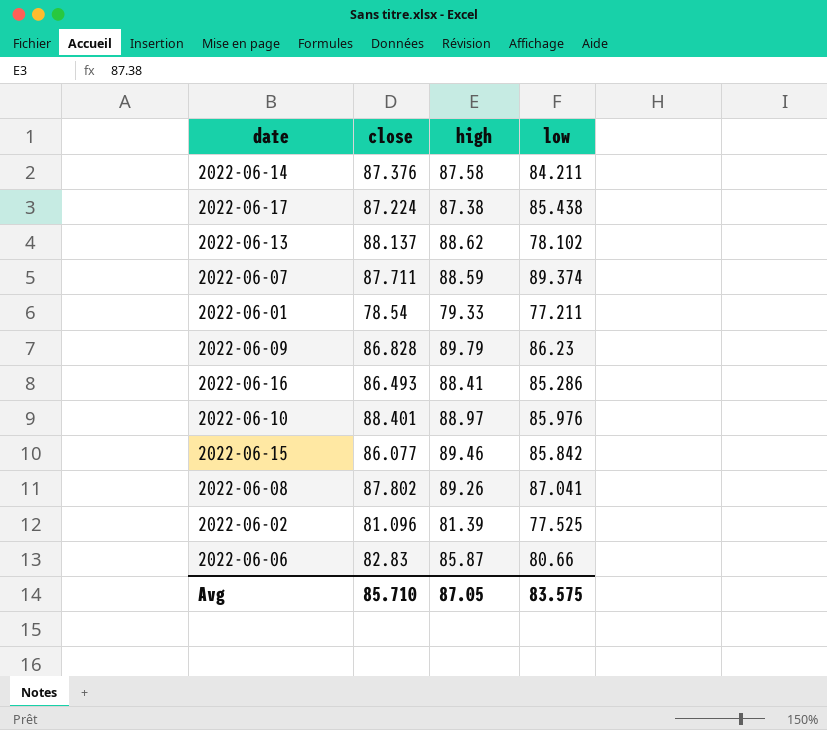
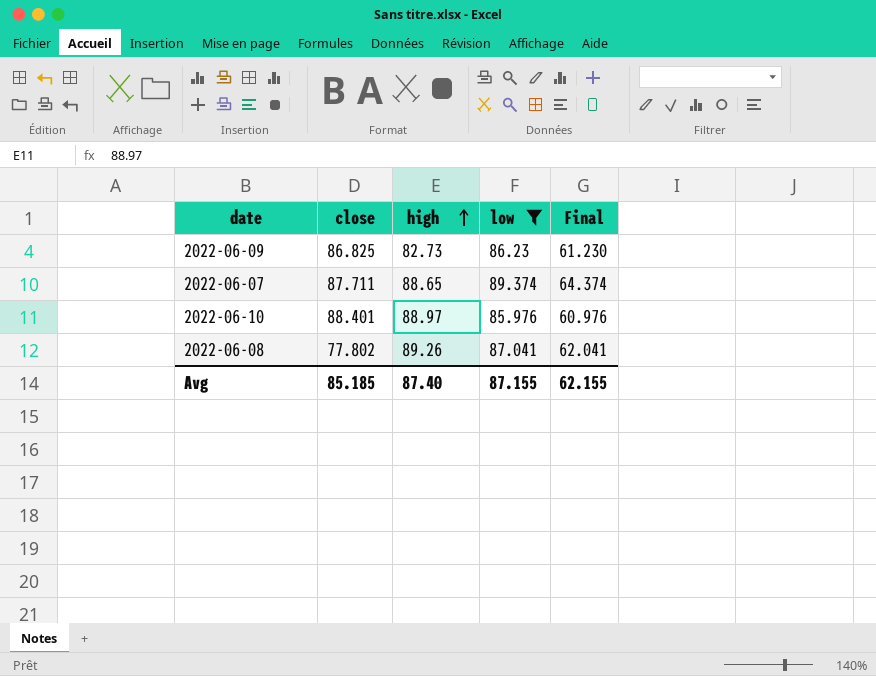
filter: none -> low >= 85.976
row order: none -> high ascending
column Final | formula: none -> [low] - 25
2022-06-09 | close: 86.828 -> 86.825
2022-06-09 | high: 89.79 -> 82.73
2022-06-07 | high: 88.59 -> 88.65
2022-06-08 | close: 87.802 -> 77.802
Avg | close: 85.710 -> 85.185
Avg | high: 87.05 -> 87.40
Avg | low: 83.575 -> 87.155

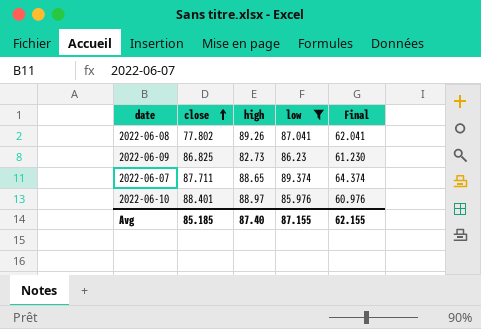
row order: high ascending -> close ascending

